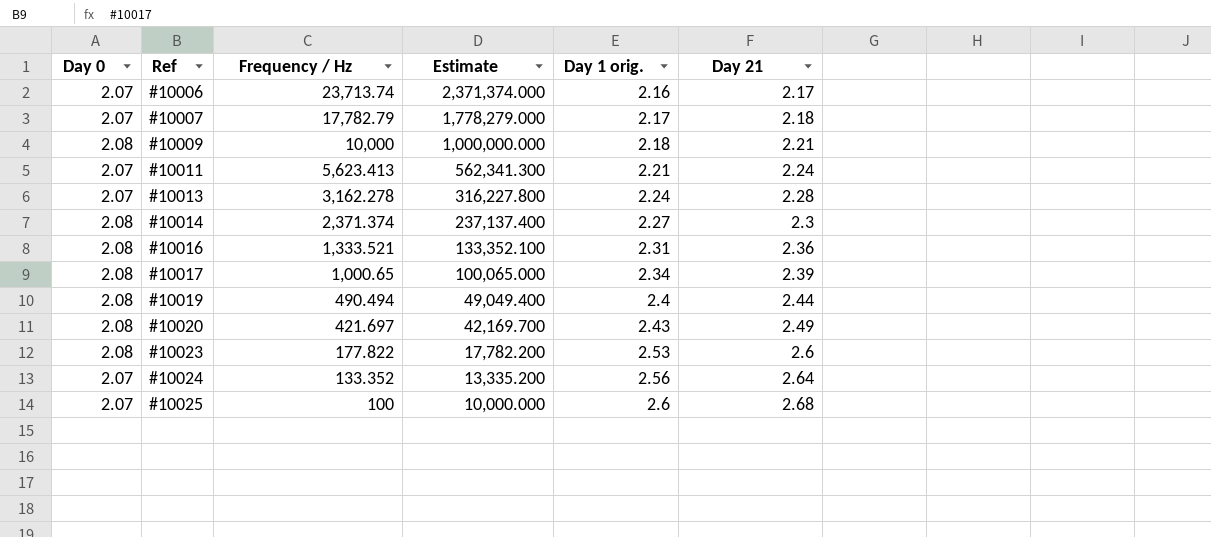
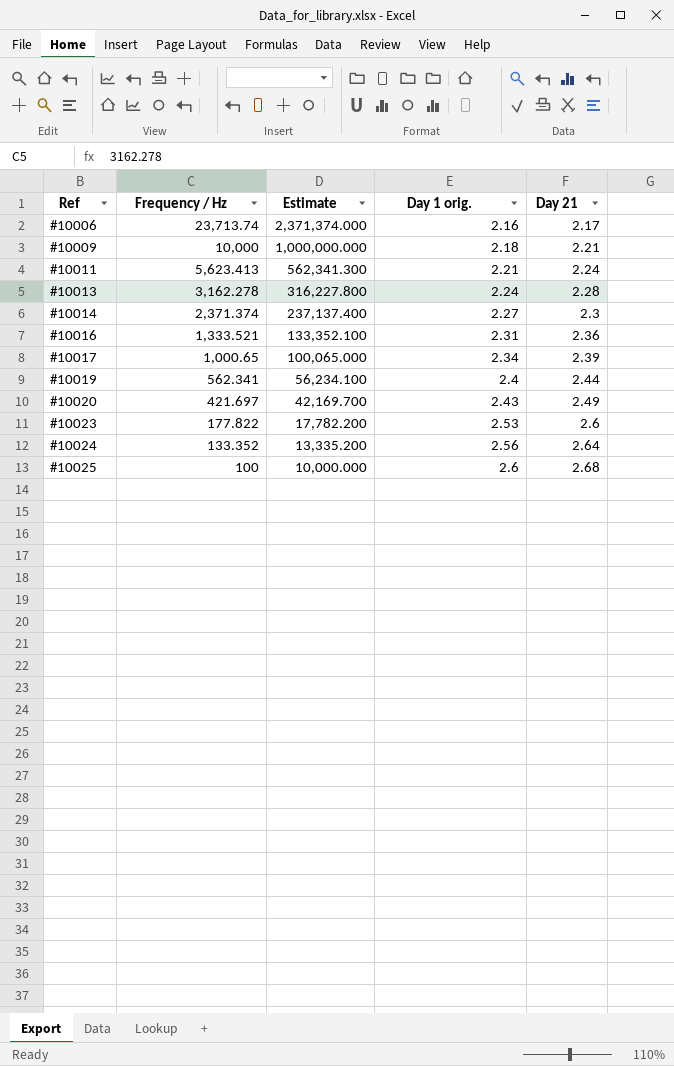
column Day 0 | position: 1 -> none
row #10007: 2.07 | 17,782.79 | 1,778,279.000 | 2.17 | 2.18 -> none
#10019 | Frequency / Hz: 490.494 -> 562.341
#10019 | Estimate: 49,049.400 -> 56,234.100

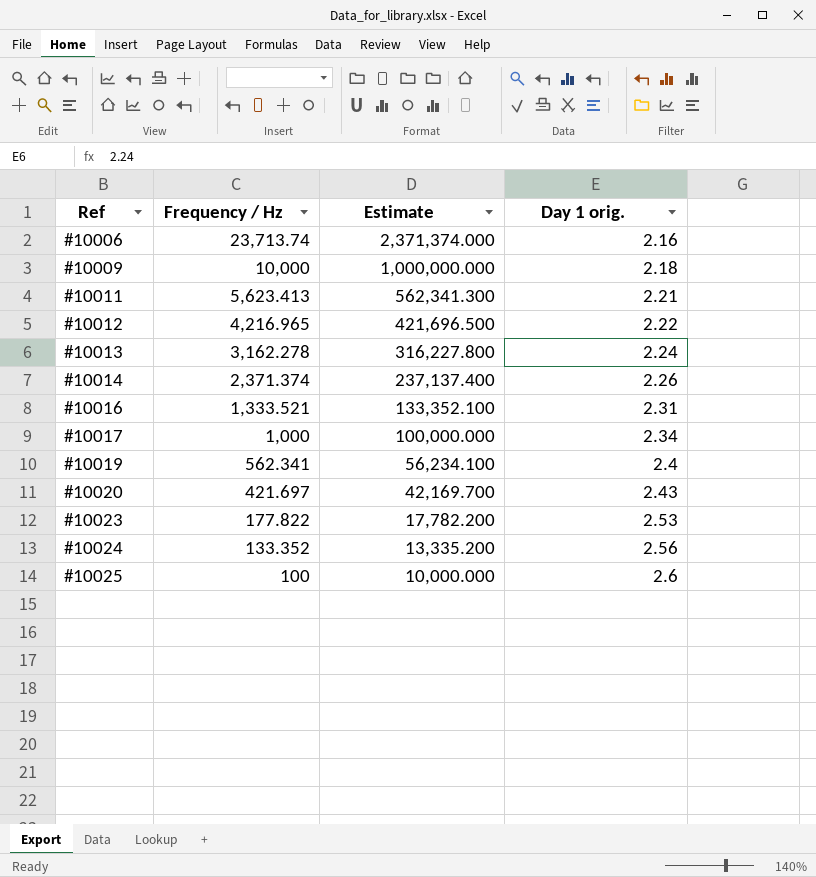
column Day 21 | position: 5 -> none
row #10012: none -> 4,216.965 | 421,696.500 | 2.22
#10014 | Day 1 orig.: 2.27 -> 2.26
#10017 | Frequency / Hz: 1,000.65 -> 1,000
#10017 | Estimate: 100,065.000 -> 100,000.000

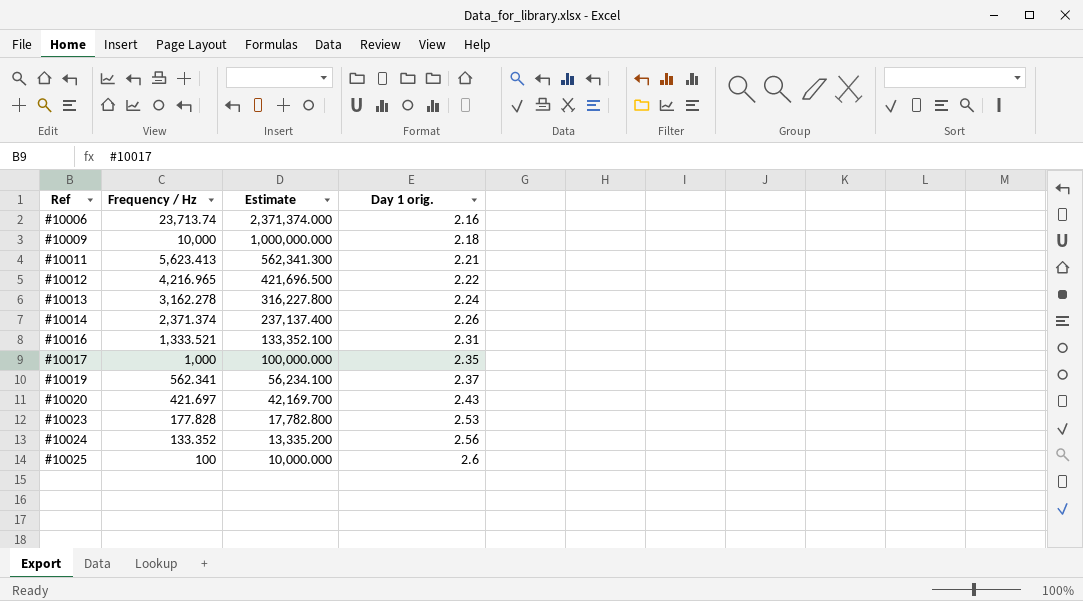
#10017 | Day 1 orig.: 2.34 -> 2.35
#10019 | Day 1 orig.: 2.4 -> 2.37
#10023 | Frequency / Hz: 177.822 -> 177.828
#10023 | Estimate: 17,782.200 -> 17,782.800

